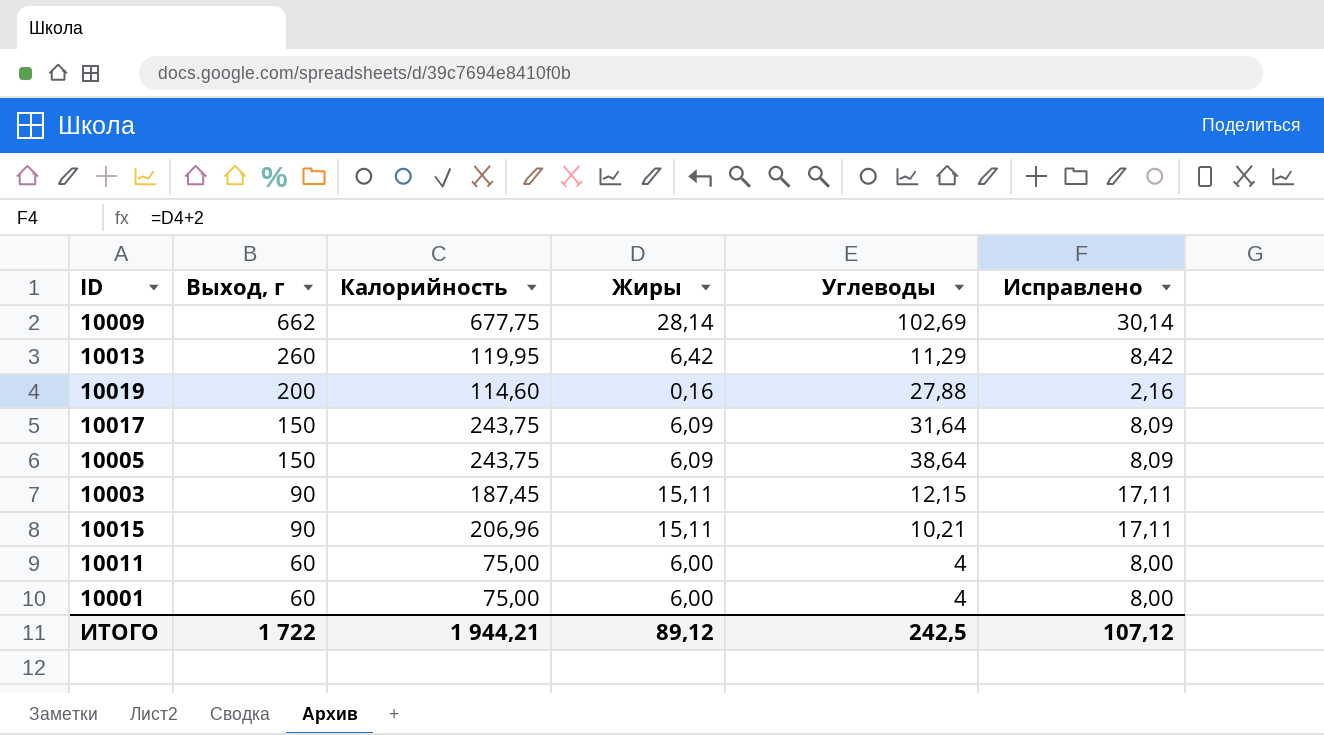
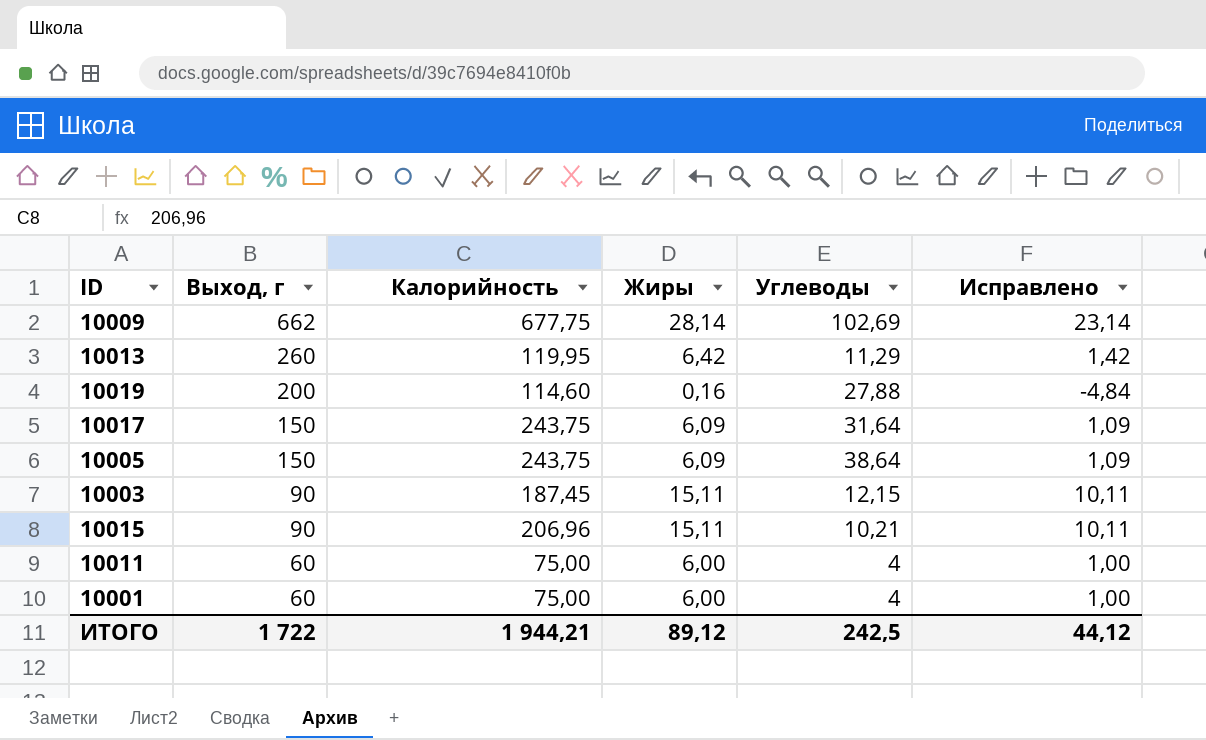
column Исправлено | formula: [Жиры] + 2 -> [Жиры] - 5
ИТОГО | Исправлено: 107,12 -> 44,12

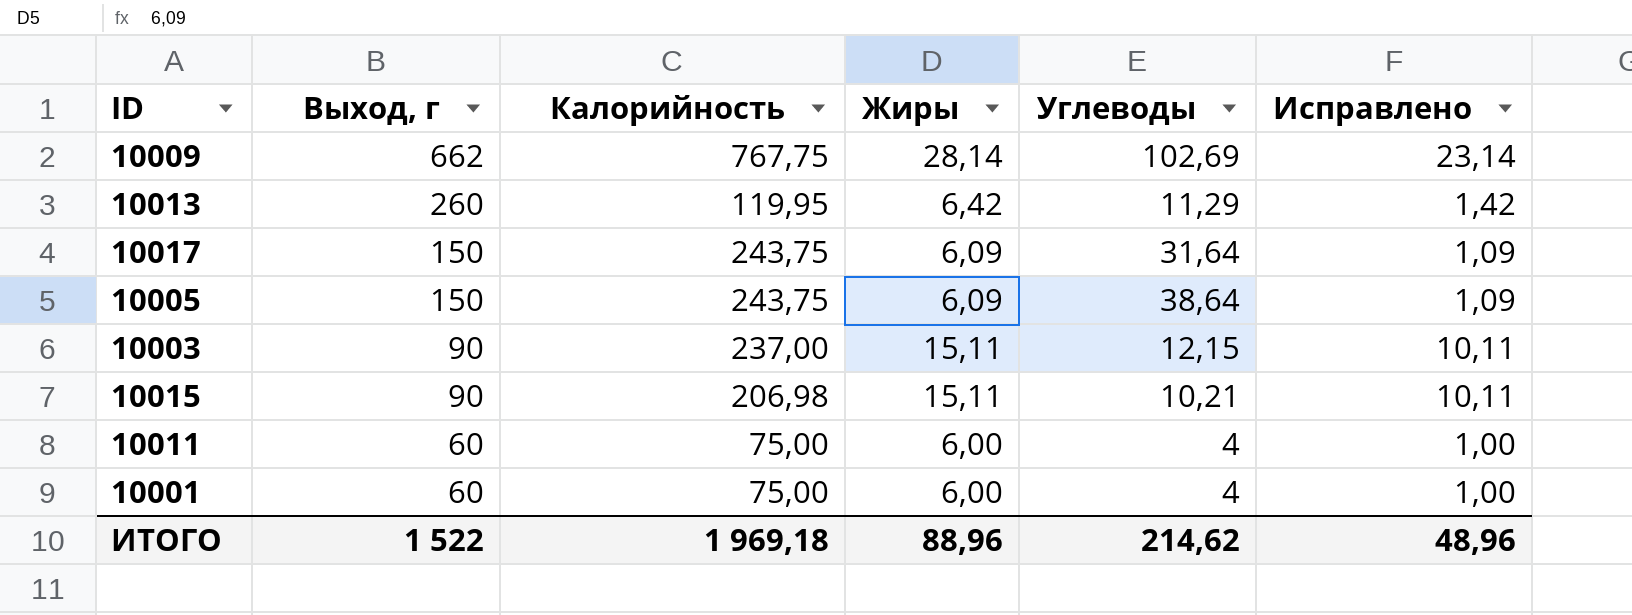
row 10019: 200 | 114,60 | 0,16 | 27,88 | -4,84 -> none
10009 | Калорийность: 677,75 -> 767,75
10003 | Калорийность: 187,45 -> 237,00
10015 | Калорийность: 206,96 -> 206,98
ИТОГО | Выход, г: 1 722 -> 1 522
ИТОГО | Калорийность: 1 944,21 -> 1 969,18
ИТОГО | Жиры: 89,12 -> 88,96
ИТОГО | Углеводы: 242,5 -> 214,62
ИТОГО | Исправлено: 44,12 -> 48,96

